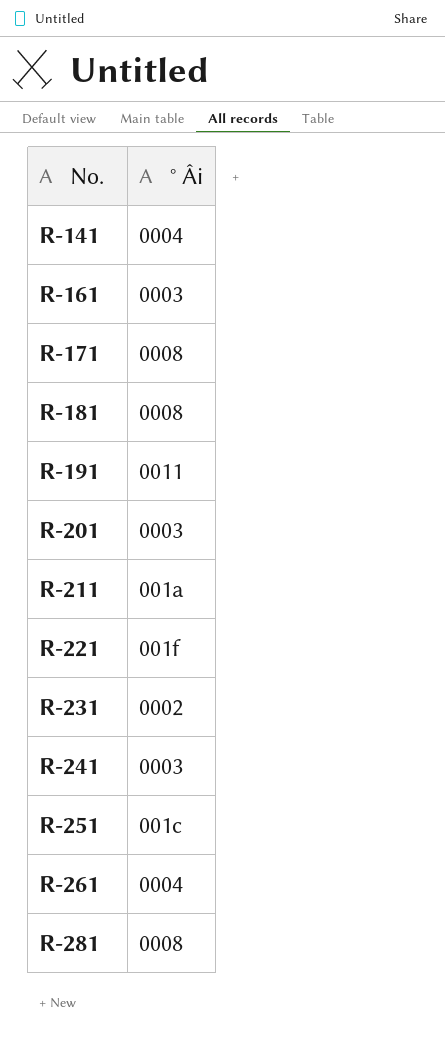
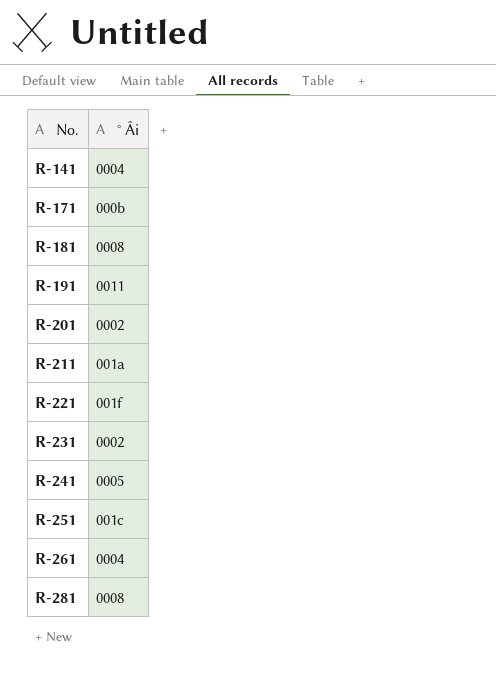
row R-161: 0003 -> none
R-171 | ° Âi: 0008 -> 000b
R-201 | ° Âi: 0003 -> 0002
R-241 | ° Âi: 0003 -> 0005

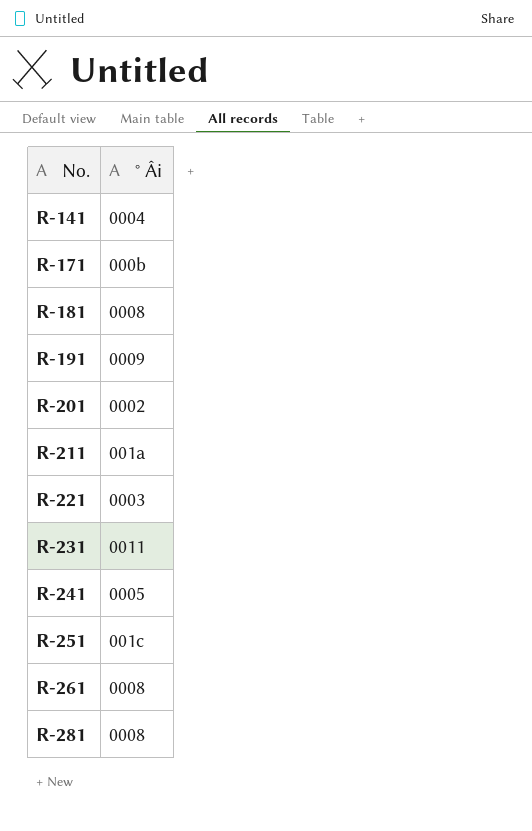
R-191 | ° Âi: 0011 -> 0009
R-221 | ° Âi: 001f -> 0003
R-231 | ° Âi: 0002 -> 0011
R-261 | ° Âi: 0004 -> 0008

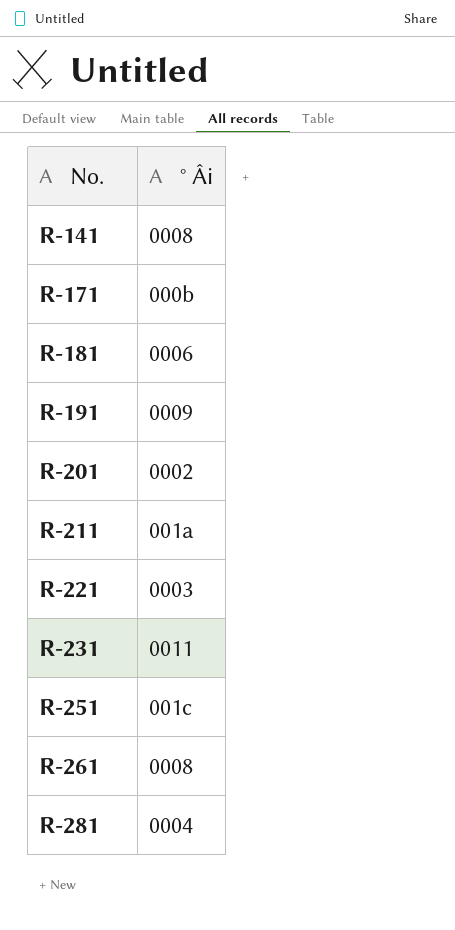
row R-241: 0005 -> none
R-141 | ° Âi: 0004 -> 0008
R-181 | ° Âi: 0008 -> 0006
R-281 | ° Âi: 0008 -> 0004

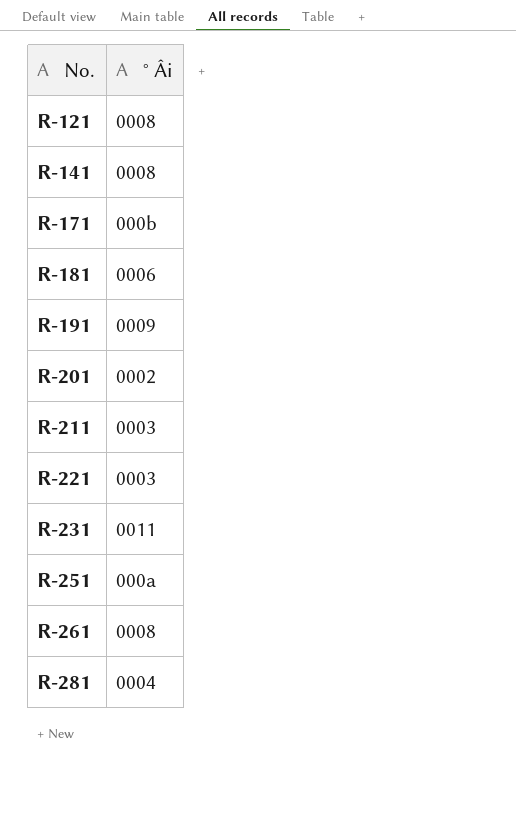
row R-121: none -> 0008
R-211 | ° Âi: 001a -> 0003
R-251 | ° Âi: 001c -> 000a

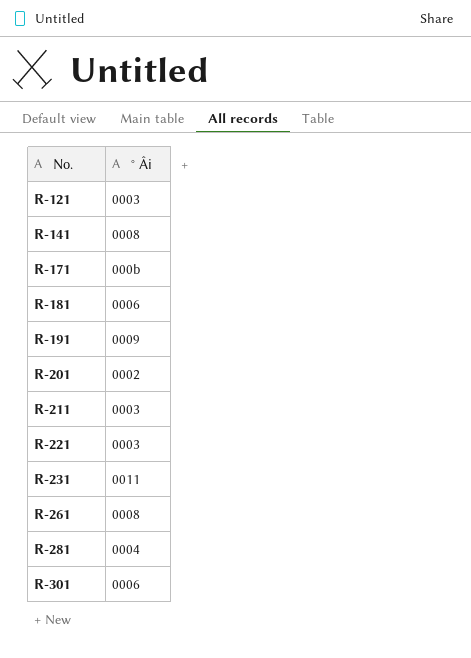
row R-251: 000a -> none
R-121 | ° Âi: 0008 -> 0003
row R-301: none -> 0006

